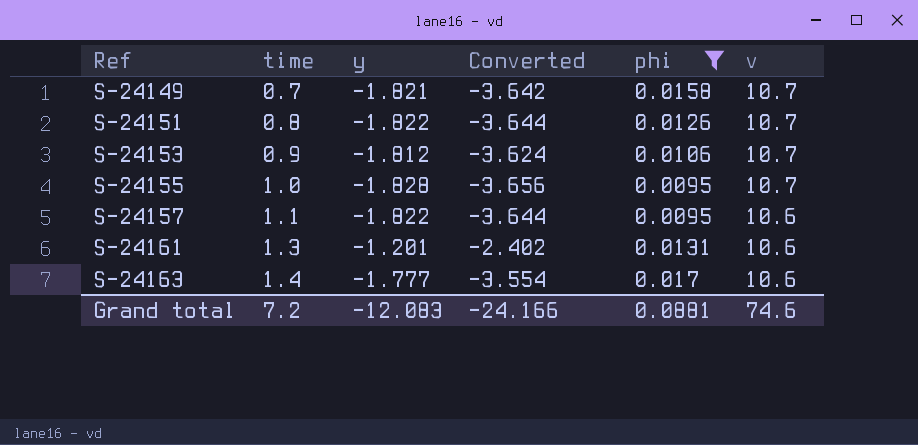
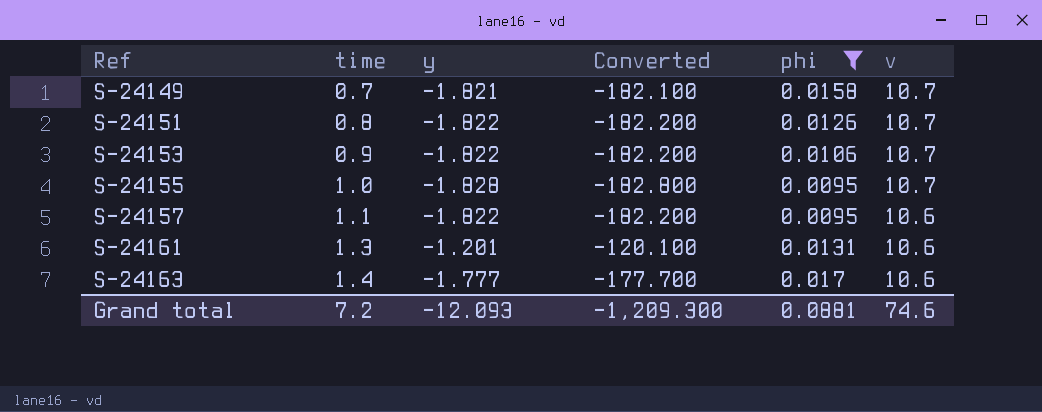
column Converted | formula: [y] * 2 -> [y] * 100
S-24153 | y: -1.812 -> -1.822
Grand total | y: -12.083 -> -12.093
Grand total | Converted: -24.166 -> -1,209.300

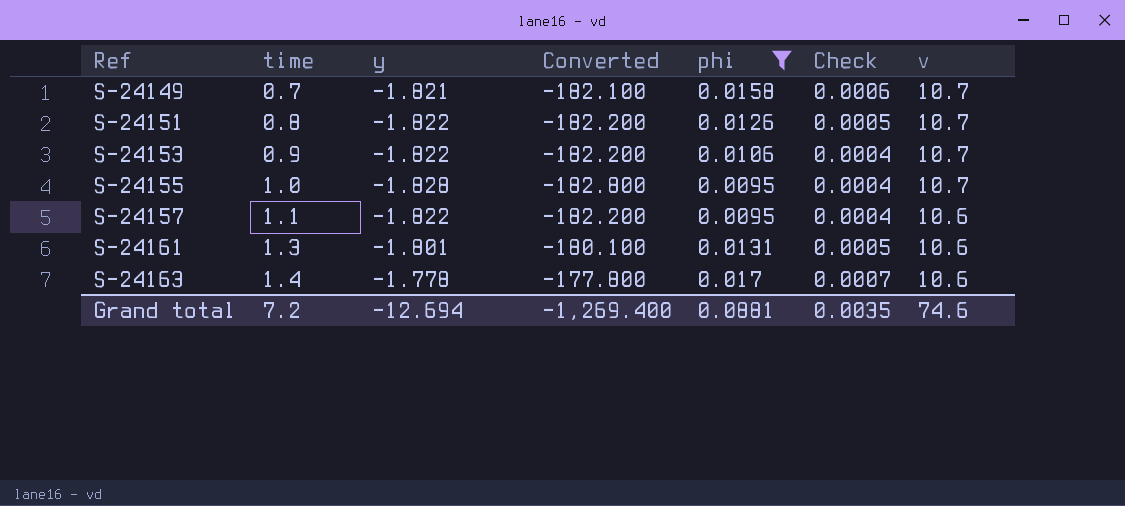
column Check | formula: none -> [phi] * 0.04
S-24161 | y: -1.201 -> -1.801
S-24161 | Converted: -120.100 -> -180.100
S-24163 | y: -1.777 -> -1.778
S-24163 | Converted: -177.700 -> -177.800
Grand total | y: -12.093 -> -12.694
Grand total | Converted: -1,209.300 -> -1,269.400

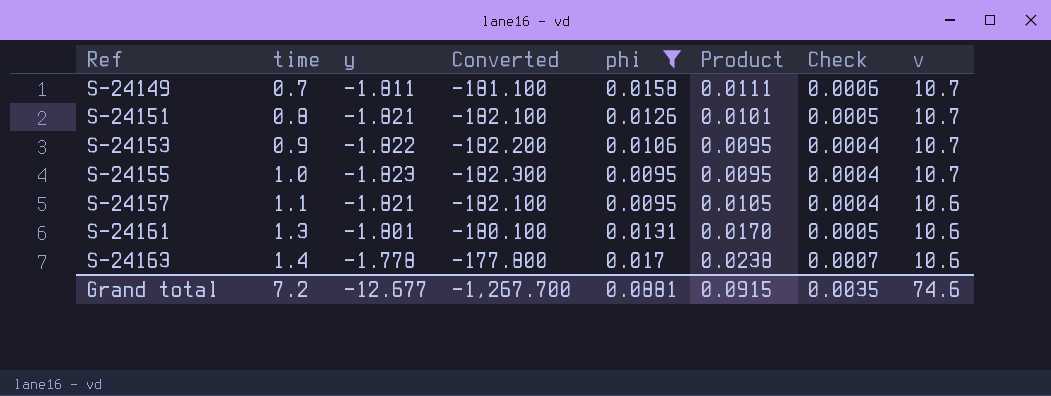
column Product | formula: none -> [time] * [phi]
S-24149 | y: -1.821 -> -1.811
S-24149 | Converted: -182.100 -> -181.100
S-24151 | y: -1.822 -> -1.821
S-24151 | Converted: -182.200 -> -182.100
S-24155 | y: -1.828 -> -1.823
S-24155 | Converted: -182.800 -> -182.300
S-24157 | y: -1.822 -> -1.821
S-24157 | Converted: -182.200 -> -182.100
Grand total | y: -12.694 -> -12.677
Grand total | Converted: -1,269.400 -> -1,267.700

